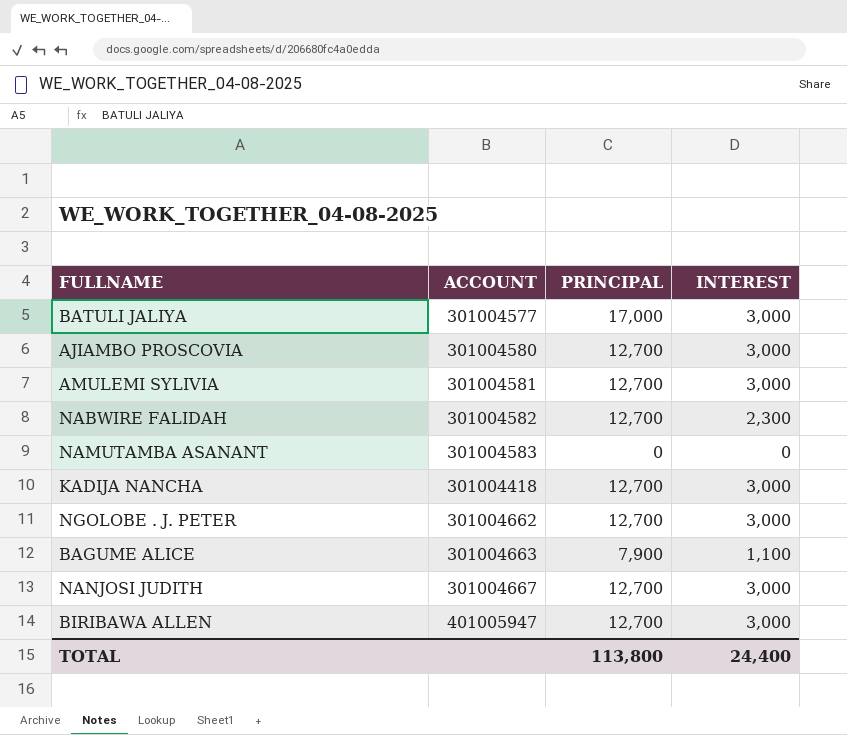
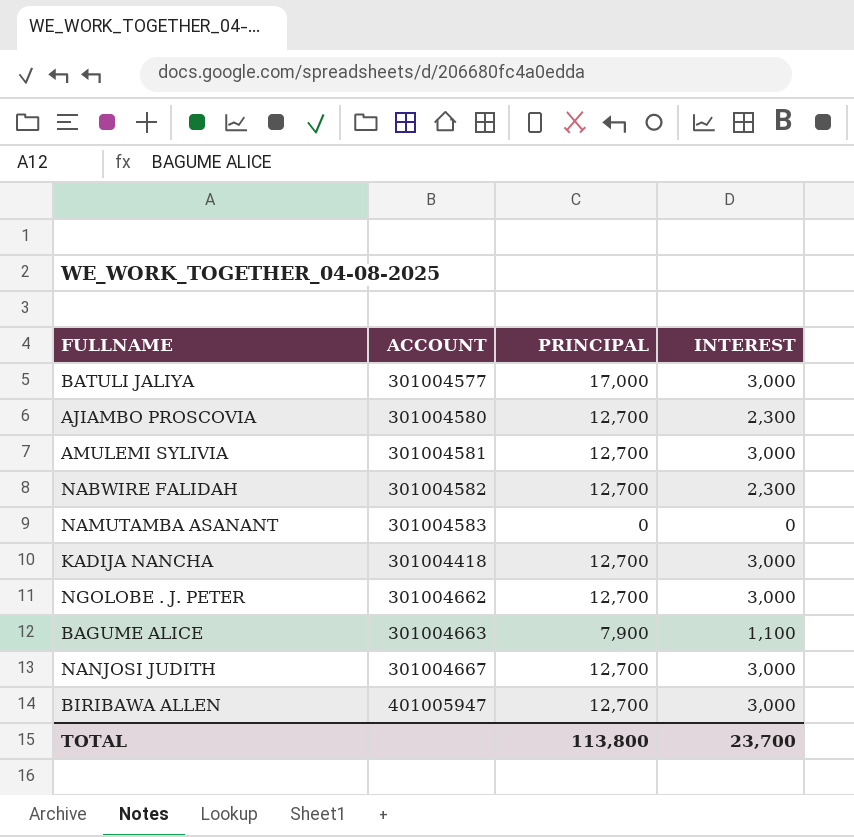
AJIAMBO PROSCOVIA | INTEREST: 3,000 -> 2,300
TOTAL | INTEREST: 24,400 -> 23,700

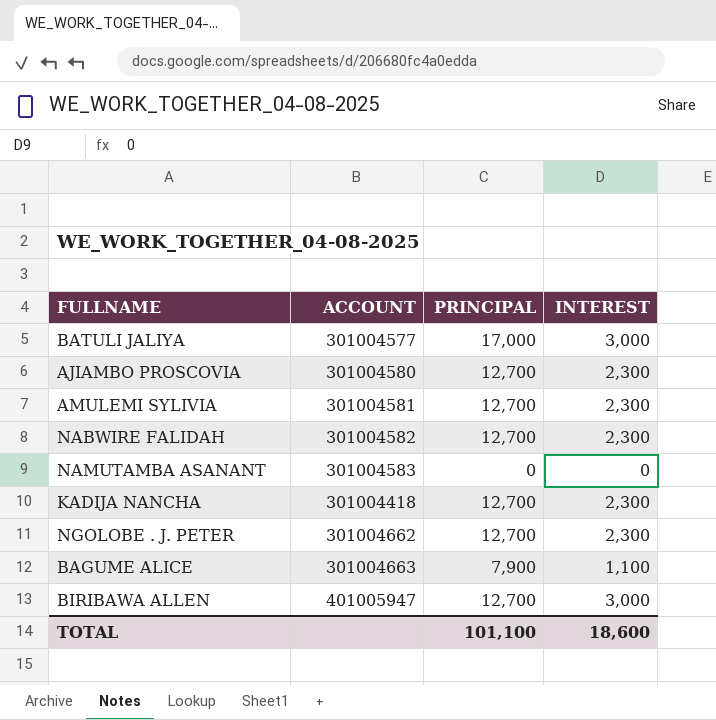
row NANJOSI JUDITH: 301004667 | 12,700 | 3,000 -> none
AMULEMI SYLIVIA | INTEREST: 3,000 -> 2,300
KADIJA NANCHA | INTEREST: 3,000 -> 2,300
NGOLOBE . J. PETER | INTEREST: 3,000 -> 2,300
TOTAL | PRINCIPAL: 113,800 -> 101,100
TOTAL | INTEREST: 23,700 -> 18,600

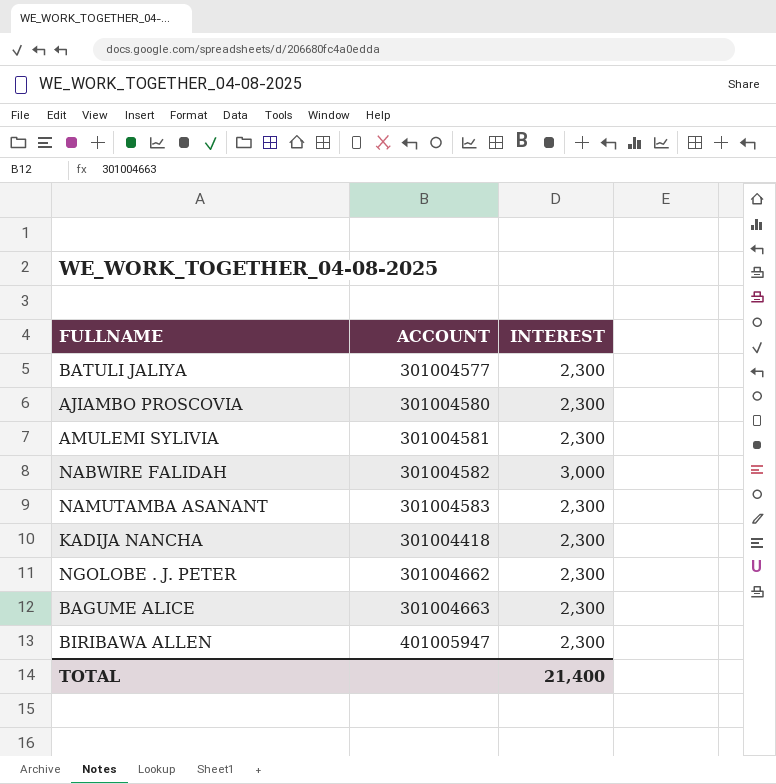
column PRINCIPAL | position: 3 -> none
BATULI JALIYA | INTEREST: 3,000 -> 2,300
NABWIRE FALIDAH | INTEREST: 2,300 -> 3,000
NAMUTAMBA ASANANT | INTEREST: 0 -> 2,300
BAGUME ALICE | INTEREST: 1,100 -> 2,300
BIRIBAWA ALLEN | INTEREST: 3,000 -> 2,300
TOTAL | INTEREST: 18,600 -> 21,400

